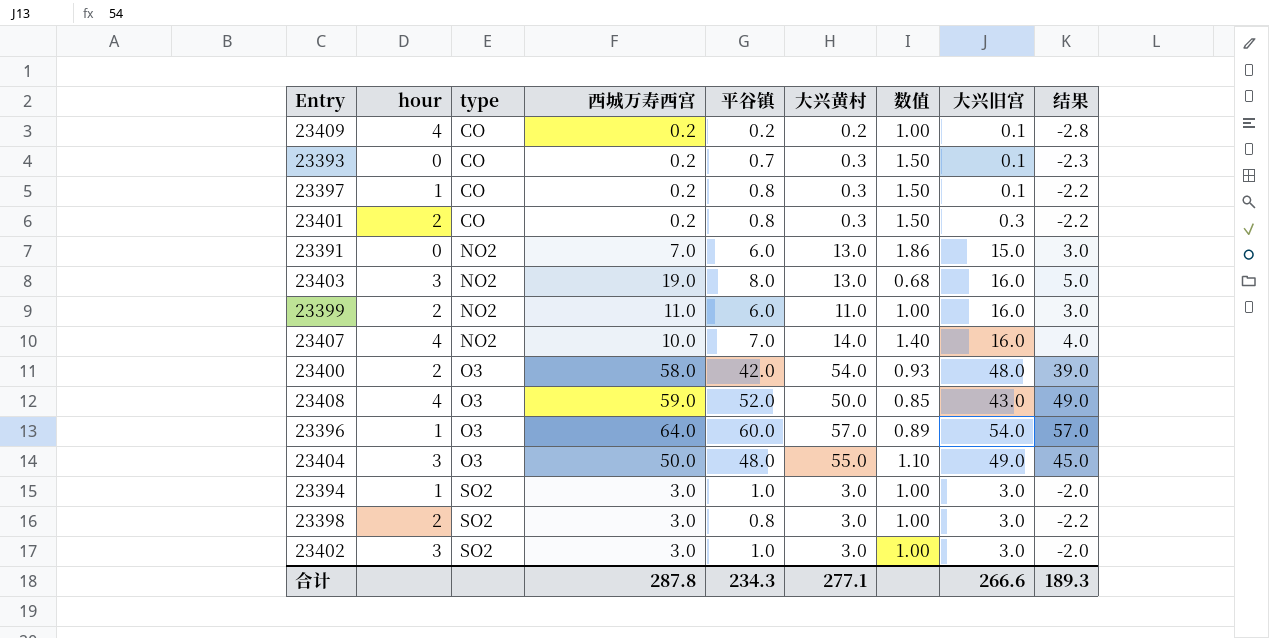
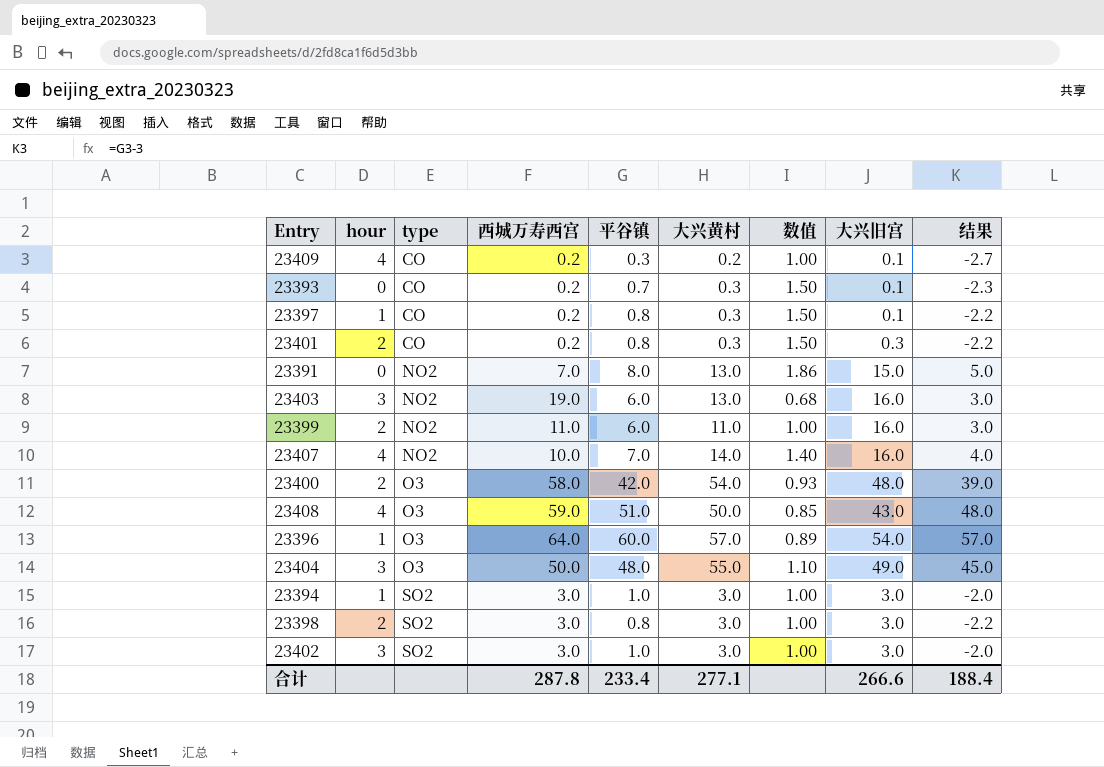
23409 | 平谷镇: 0.2 -> 0.3
23409 | 结果: -2.8 -> -2.7
23391 | 平谷镇: 6.0 -> 8.0
23391 | 结果: 3.0 -> 5.0
23403 | 平谷镇: 8.0 -> 6.0
23403 | 结果: 5.0 -> 3.0
23408 | 平谷镇: 52.0 -> 51.0
23408 | 结果: 49.0 -> 48.0
合计 | 平谷镇: 234.3 -> 233.4
合计 | 结果: 189.3 -> 188.4

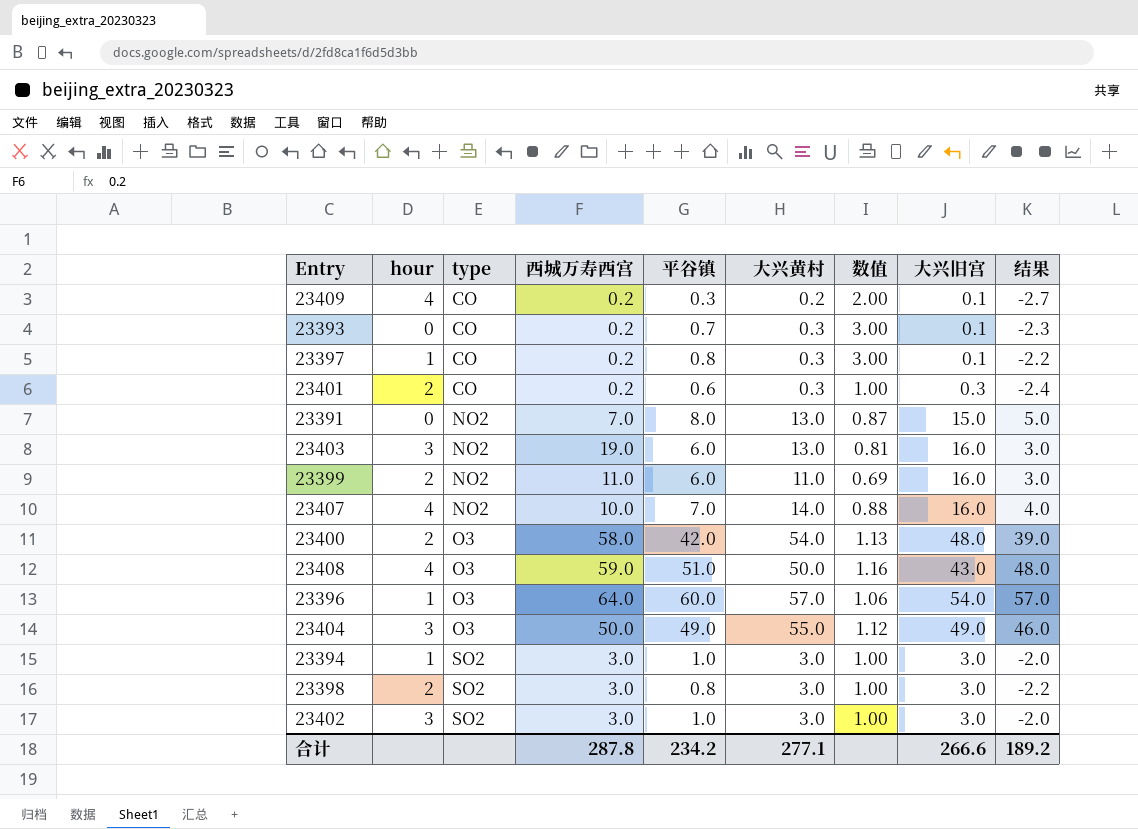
column 数值 | formula: [大兴黄村] / [西城万寿西宫] -> [大兴黄村] / [大兴旧宫]
23401 | 平谷镇: 0.8 -> 0.6
23401 | 结果: -2.2 -> -2.4
23404 | 平谷镇: 48.0 -> 49.0
23404 | 结果: 45.0 -> 46.0
合计 | 平谷镇: 233.4 -> 234.2
合计 | 结果: 188.4 -> 189.2

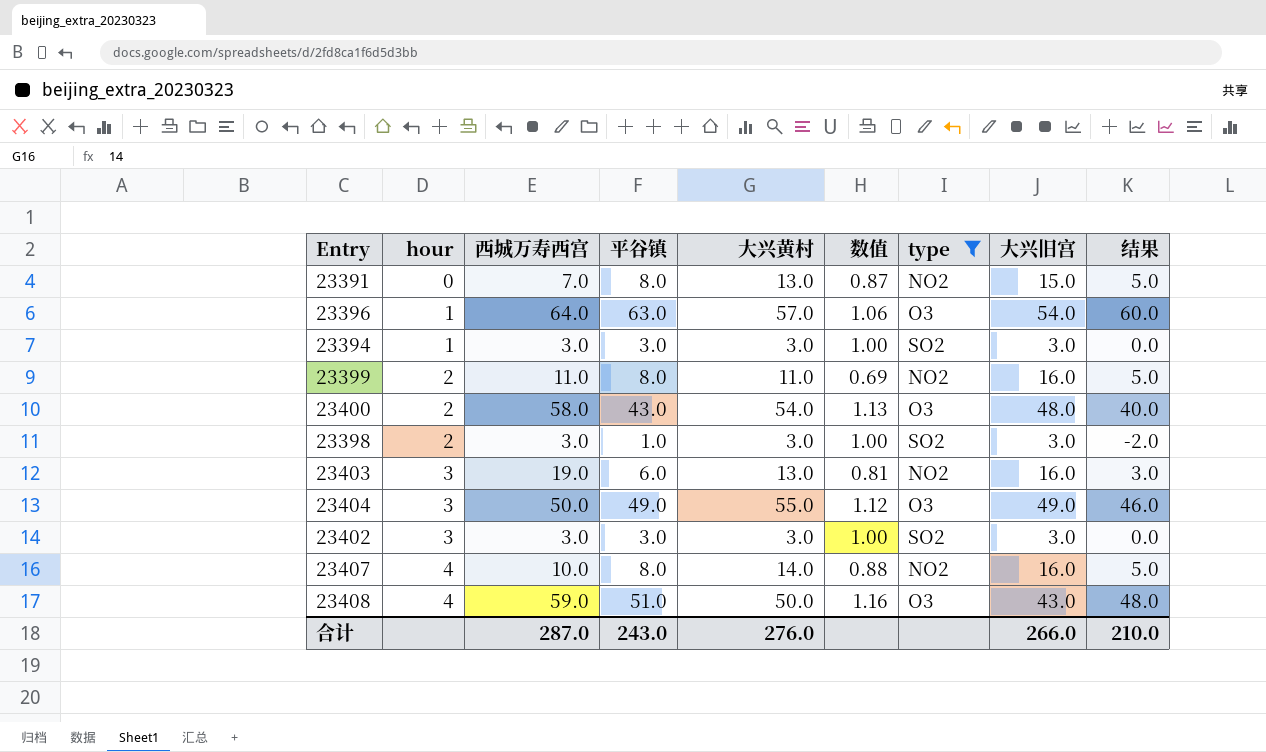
filter: none -> type != CO
row order: type ascending -> hour ascending
column type | position: 3 -> 7
23396 | 平谷镇: 60.0 -> 63.0
23396 | 结果: 57.0 -> 60.0
23394 | 平谷镇: 1.0 -> 3.0
23394 | 结果: -2.0 -> 0.0
23399 | 平谷镇: 6.0 -> 8.0
23399 | 结果: 3.0 -> 5.0
23400 | 平谷镇: 42.0 -> 43.0
23400 | 结果: 39.0 -> 40.0
23398 | 平谷镇: 0.8 -> 1.0
23398 | 结果: -2.2 -> -2.0
23402 | 平谷镇: 1.0 -> 3.0
23402 | 结果: -2.0 -> 0.0
23407 | 平谷镇: 7.0 -> 8.0
23407 | 结果: 4.0 -> 5.0
合计 | 西城万寿西宫: 287.8 -> 287.0
合计 | 平谷镇: 234.2 -> 243.0
合计 | 大兴黄村: 277.1 -> 276.0
合计 | 大兴旧宫: 266.6 -> 266.0
合计 | 结果: 189.2 -> 210.0

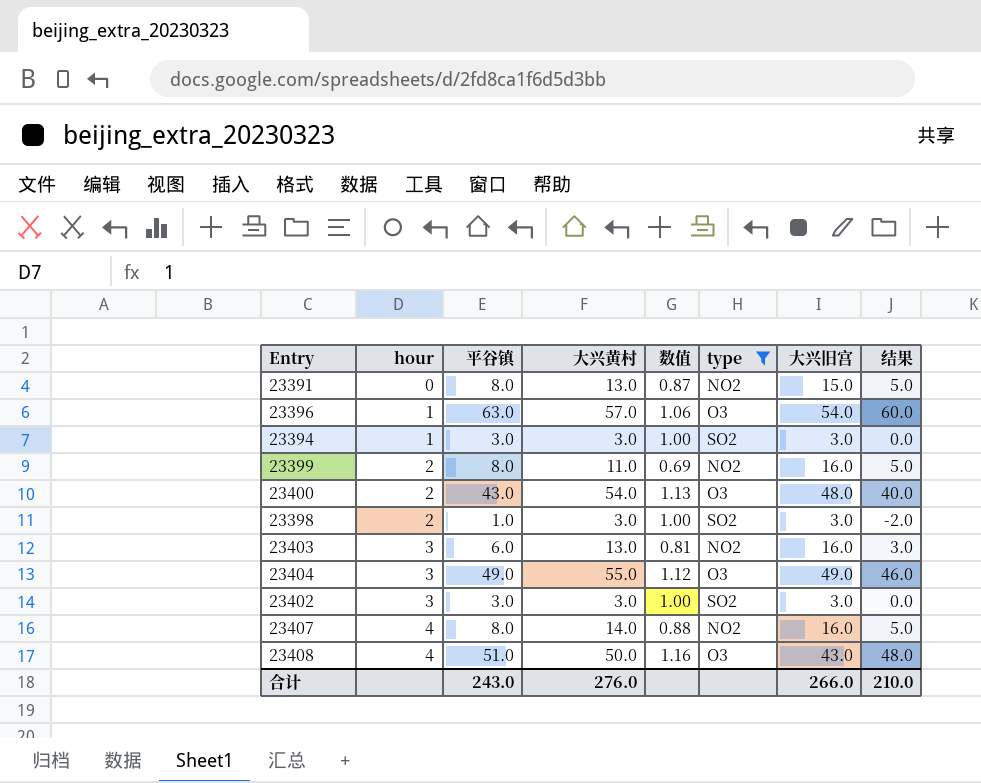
column 西城万寿西宫 | position: 3 -> none

